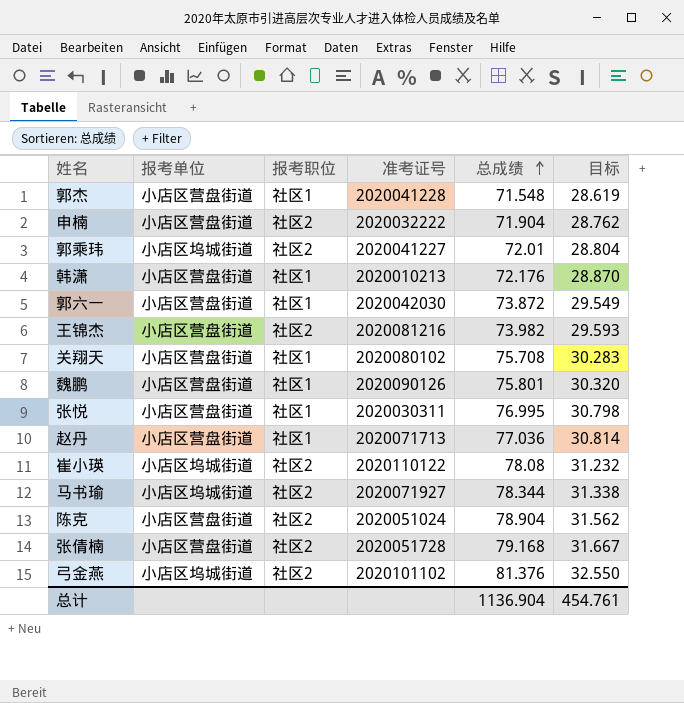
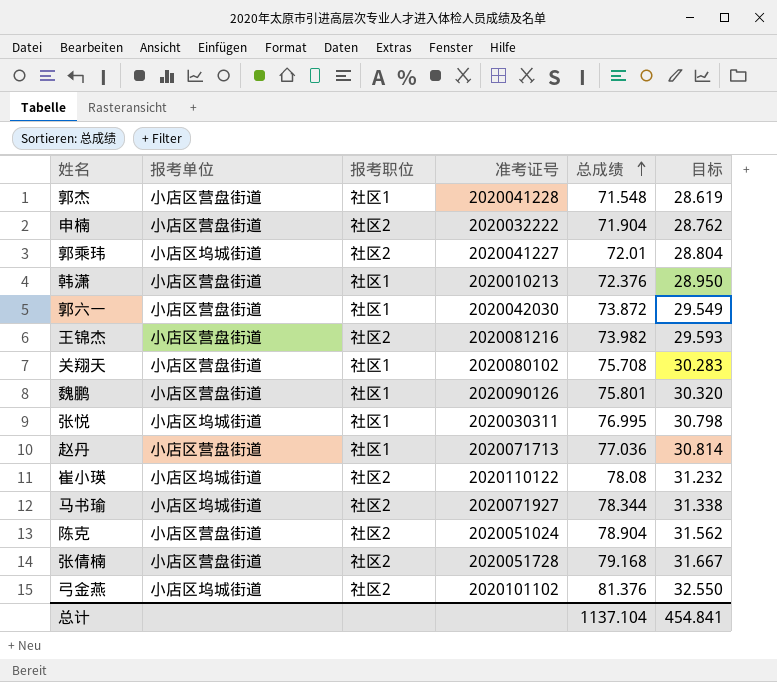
韩潇 | 总成绩: 72.176 -> 72.376
韩潇 | 目标: 28.870 -> 28.950
张悦 | 报考单位: 小店区营盘街道 -> 小店区坞城街道
总计 | 总成绩: 1136.904 -> 1137.104
总计 | 目标: 454.761 -> 454.841

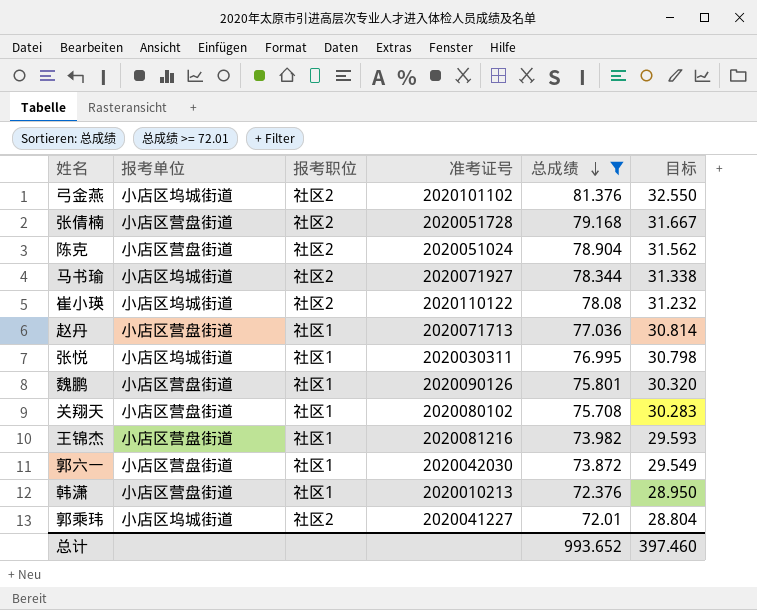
filter: none -> 总成绩 >= 72.01
row order: 总成绩 ascending -> 总成绩 descending
王锦杰 | 报考职位: 社区2 -> 社区1
总计 | 总成绩: 1137.104 -> 993.652
总计 | 目标: 454.841 -> 397.460

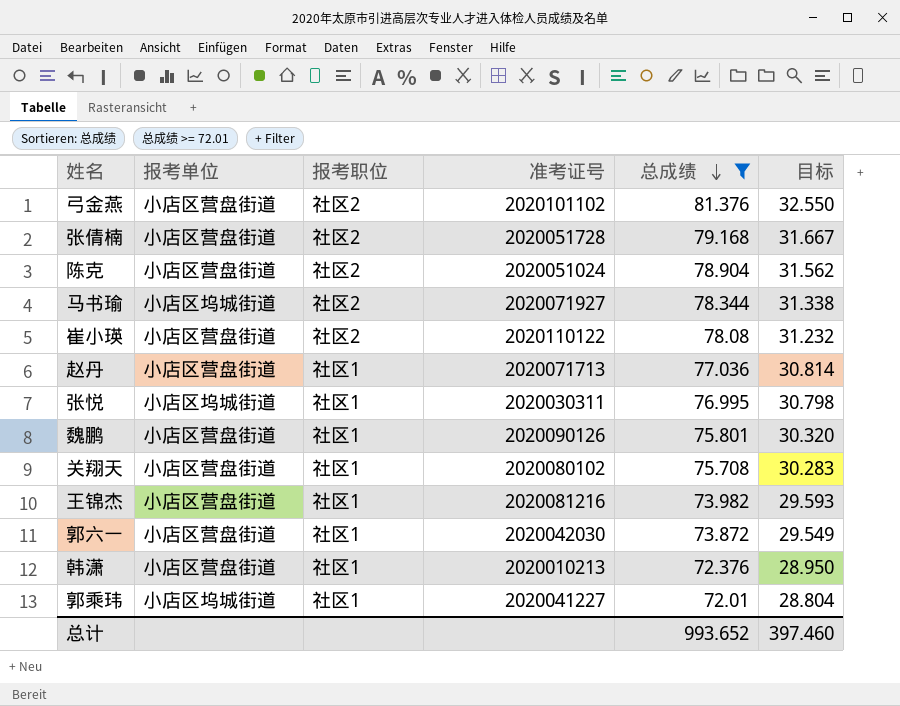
弓金燕 | 报考单位: 小店区坞城街道 -> 小店区营盘街道
崔小瑛 | 报考单位: 小店区坞城街道 -> 小店区营盘街道
郭乘玮 | 报考职位: 社区2 -> 社区1

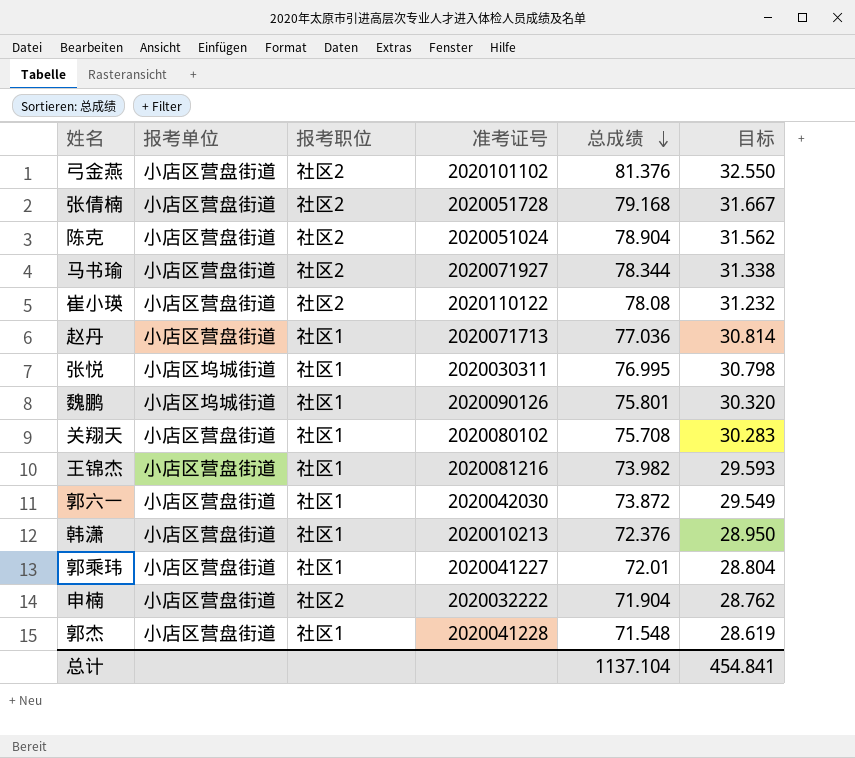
filter: 总成绩 >= 72.01 -> none
马书瑜 | 报考单位: 小店区坞城街道 -> 小店区营盘街道
魏鹏 | 报考单位: 小店区营盘街道 -> 小店区坞城街道
郭乘玮 | 报考单位: 小店区坞城街道 -> 小店区营盘街道
总计 | 总成绩: 993.652 -> 1137.104
总计 | 目标: 397.460 -> 454.841

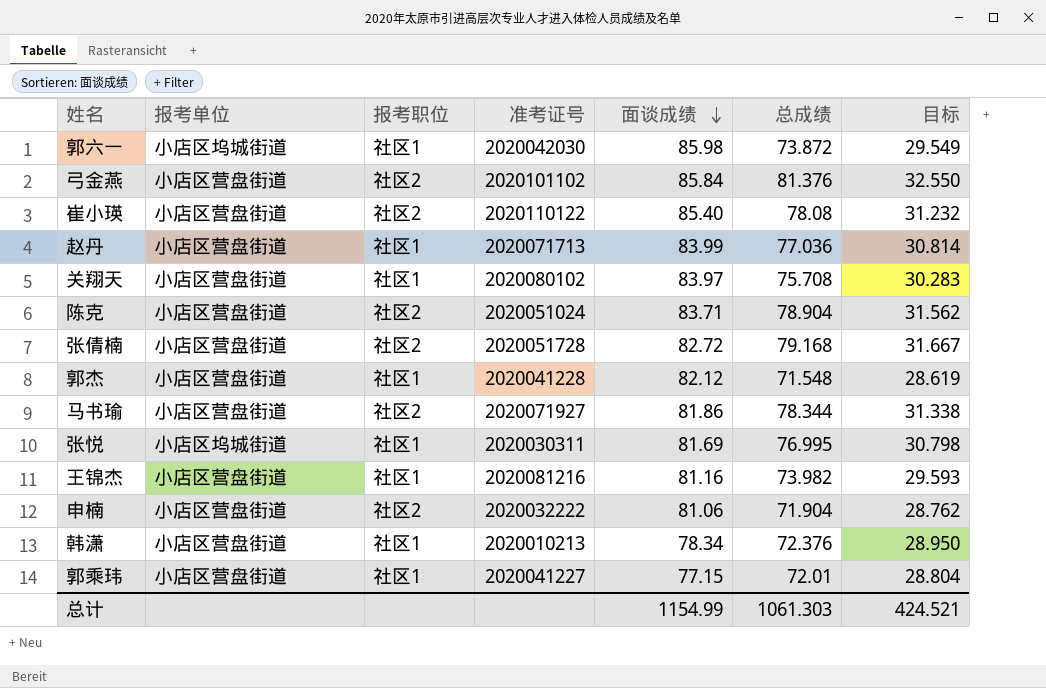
row order: 总成绩 descending -> 面谈成绩 descending
column 面谈成绩 | position: none -> 5
row 魏鹏: 小店区坞城街道 | 社区1 | 2020090126 | 75.801 | 30.320 -> none
郭六一 | 报考单位: 小店区营盘街道 -> 小店区坞城街道
总计 | 总成绩: 1137.104 -> 1061.303
总计 | 目标: 454.841 -> 424.521

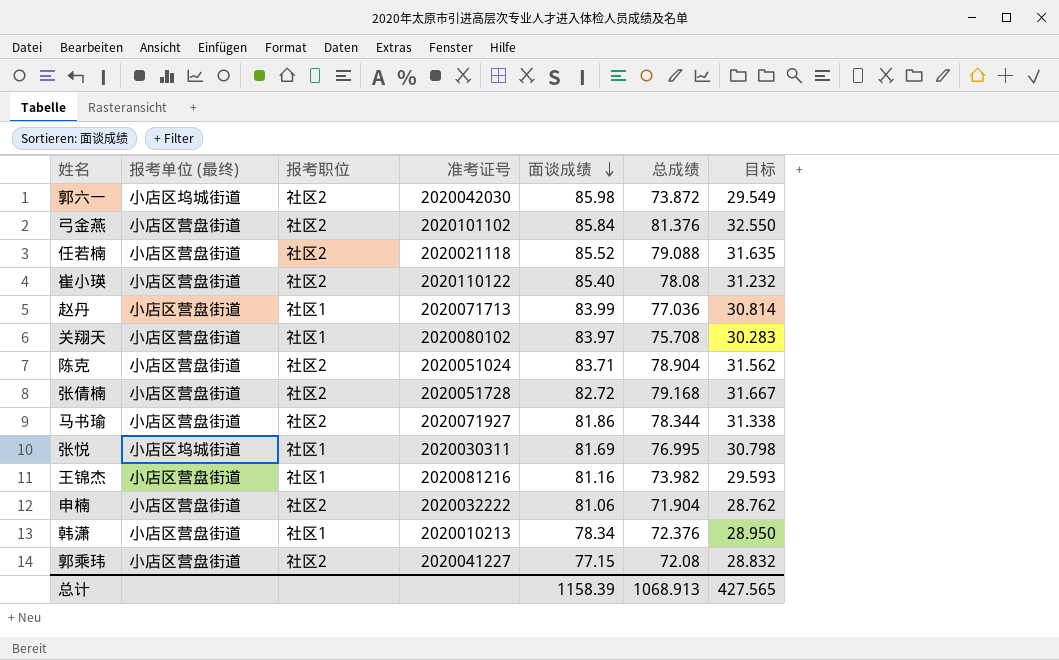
column name: 报考单位 -> 报考单位 (最终)
row 郭杰: 小店区营盘街道 | 社区1 | 2020041228 | 82.12 | 71.548 | 28.619 -> none
郭六一 | 报考职位: 社区1 -> 社区2
row 任若楠: none -> 小店区营盘街道 | 社区2 | 2020021118 | 85.52 | 79.088 | 31.635
郭乘玮 | 报考职位: 社区1 -> 社区2
郭乘玮 | 总成绩: 72.01 -> 72.08
郭乘玮 | 目标: 28.804 -> 28.832
总计 | 面谈成绩: 1154.99 -> 1158.39
总计 | 总成绩: 1061.303 -> 1068.913
总计 | 目标: 424.521 -> 427.565

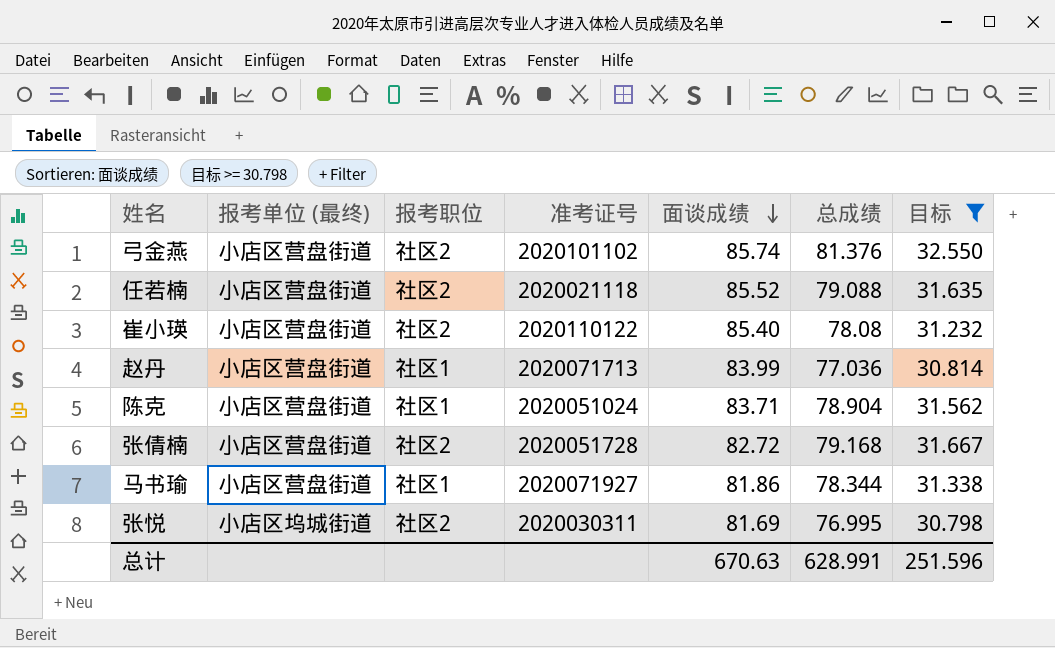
filter: none -> 目标 >= 30.798
弓金燕 | 面谈成绩: 85.84 -> 85.74
陈克 | 报考职位: 社区2 -> 社区1
马书瑜 | 报考职位: 社区2 -> 社区1
张悦 | 报考职位: 社区1 -> 社区2
总计 | 面谈成绩: 1158.39 -> 670.63
总计 | 总成绩: 1068.913 -> 628.991
总计 | 目标: 427.565 -> 251.596

